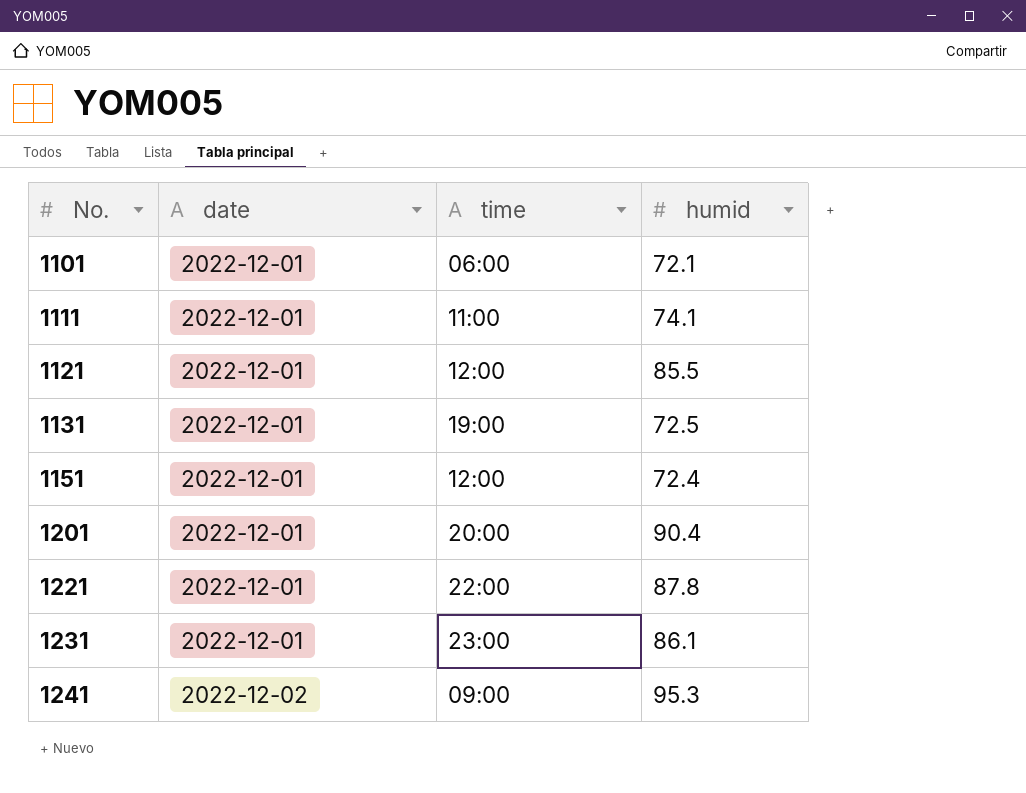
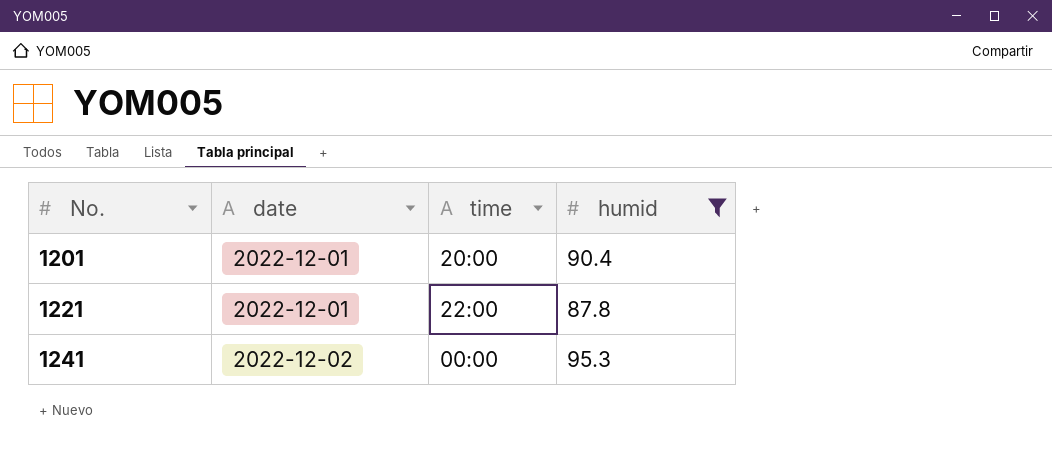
filter: none -> humid >= 87.8
1241 | time: 09:00 -> 00:00

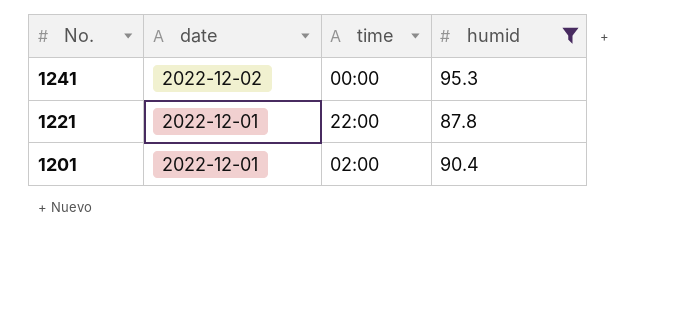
row order: No. ascending -> No. descending
1201 | time: 20:00 -> 02:00

